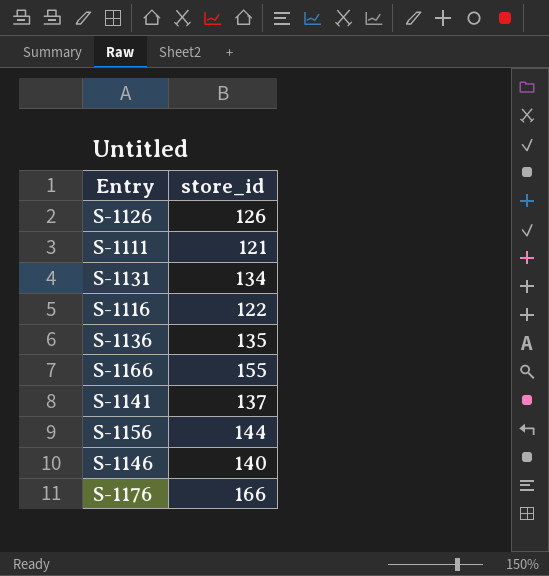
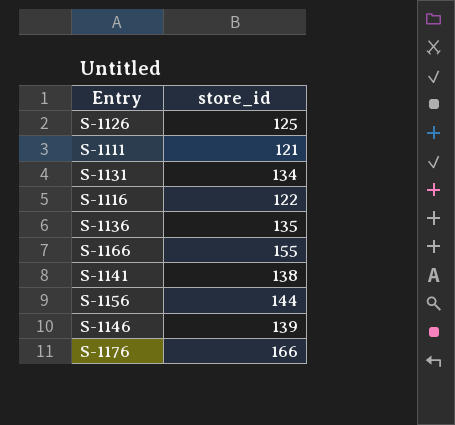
S-1126 | store_id: 126 -> 125
S-1141 | store_id: 137 -> 138
S-1146 | store_id: 140 -> 139

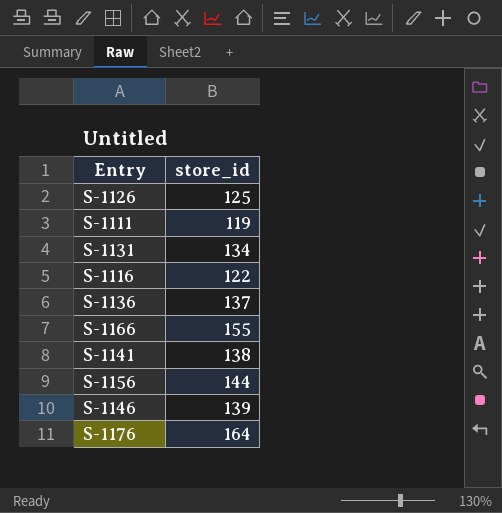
S-1111 | store_id: 121 -> 119
S-1136 | store_id: 135 -> 137
S-1176 | store_id: 166 -> 164

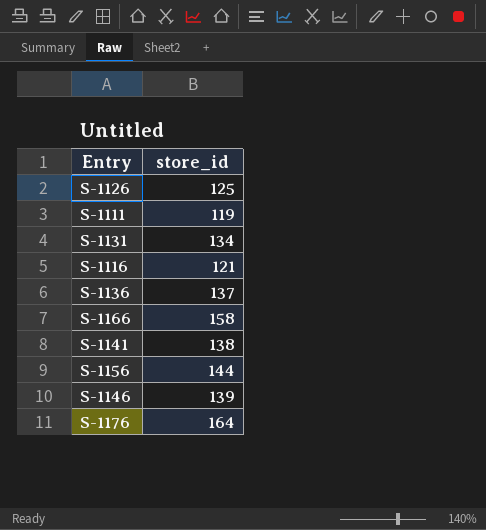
S-1116 | store_id: 122 -> 121
S-1166 | store_id: 155 -> 158

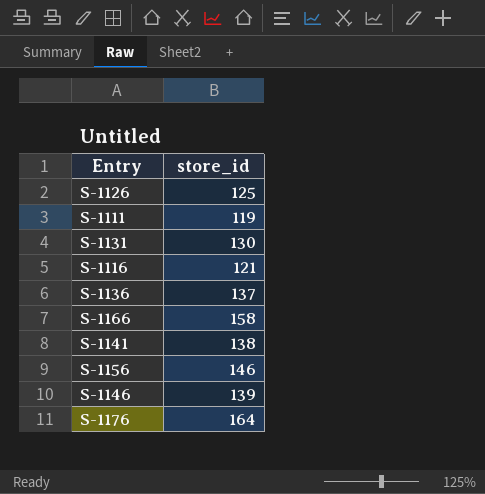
S-1131 | store_id: 134 -> 130
S-1156 | store_id: 144 -> 146

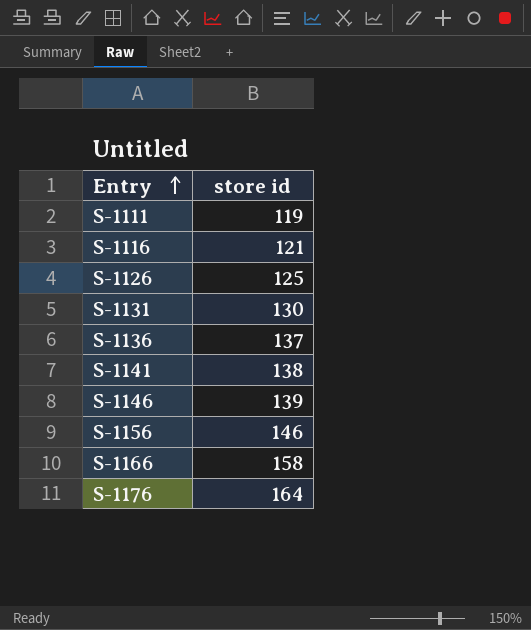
row order: none -> Entry ascending
column name: store_id -> store id

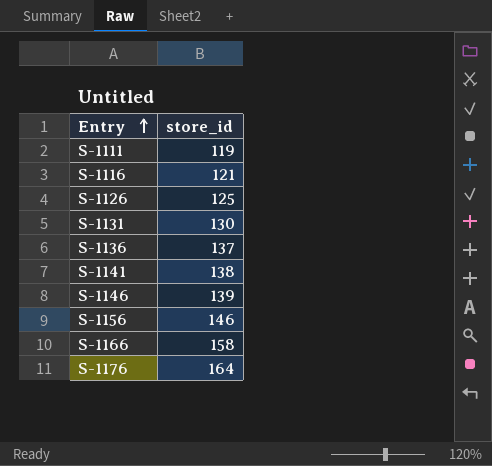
column name: store id -> store_id

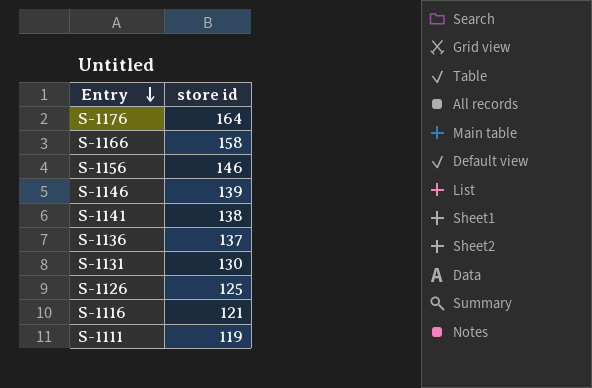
row order: Entry ascending -> Entry descending
column name: store_id -> store id

